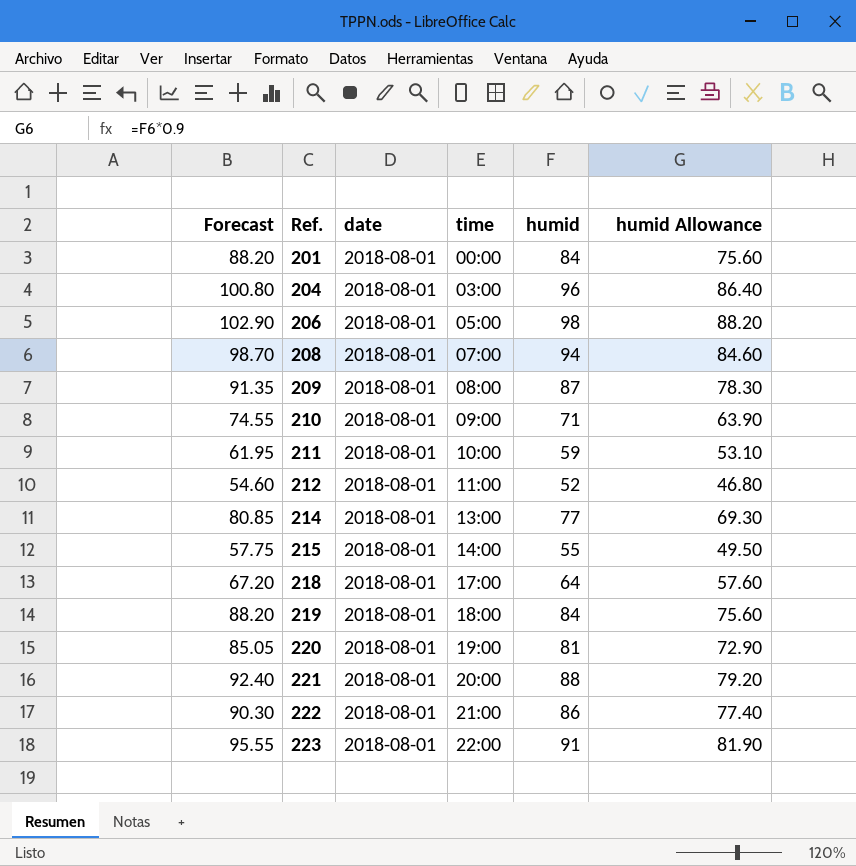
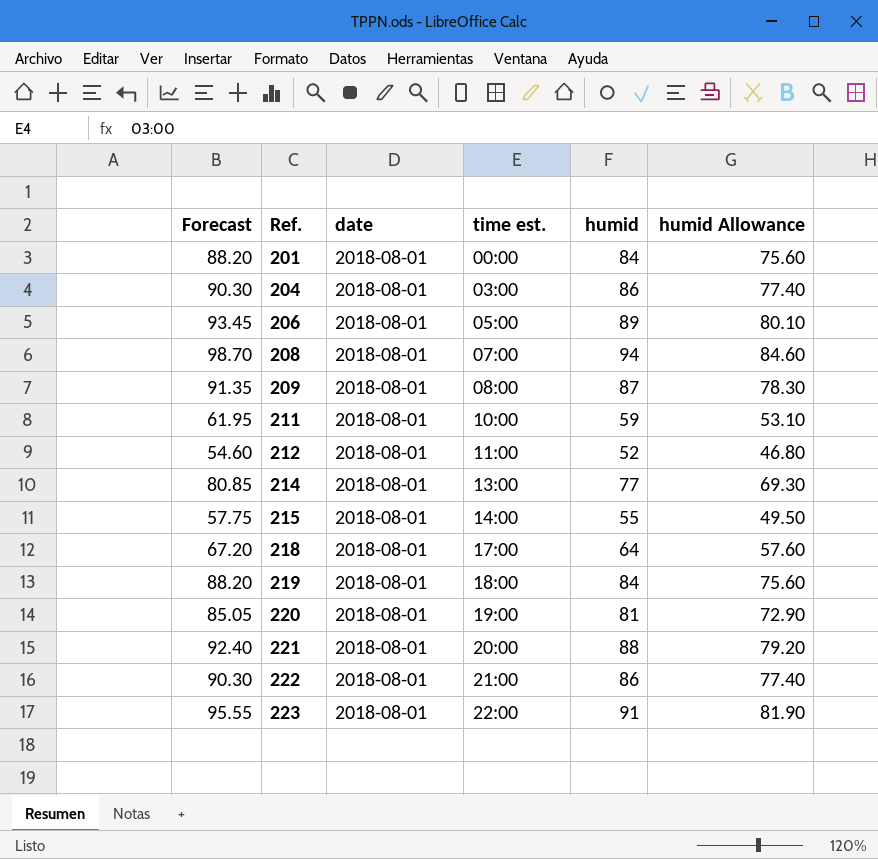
column name: time -> time est.
row 210: 74.55 | 2018-08-01 | 09:00 | 71 | 63.90 -> none
204 | Forecast: 100.80 -> 90.30
204 | humid: 96 -> 86
204 | humid Allowance: 86.40 -> 77.40
206 | Forecast: 102.90 -> 93.45
206 | humid: 98 -> 89
206 | humid Allowance: 88.20 -> 80.10

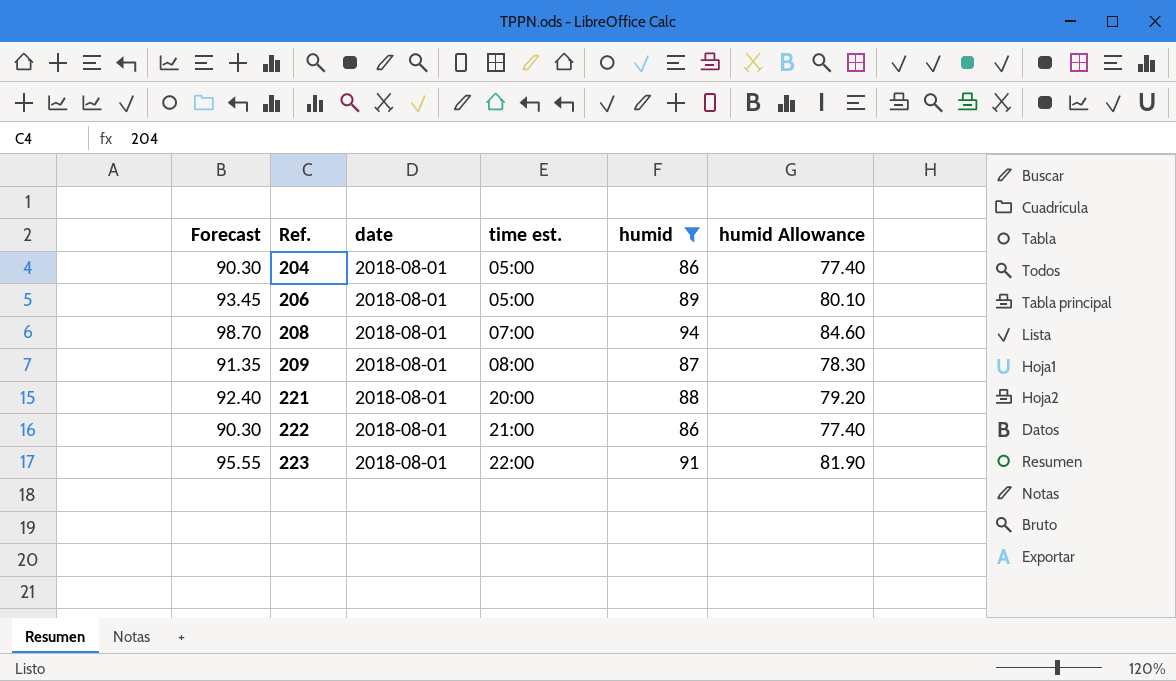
filter: none -> humid >= 86
204 | time est.: 03:00 -> 05:00

